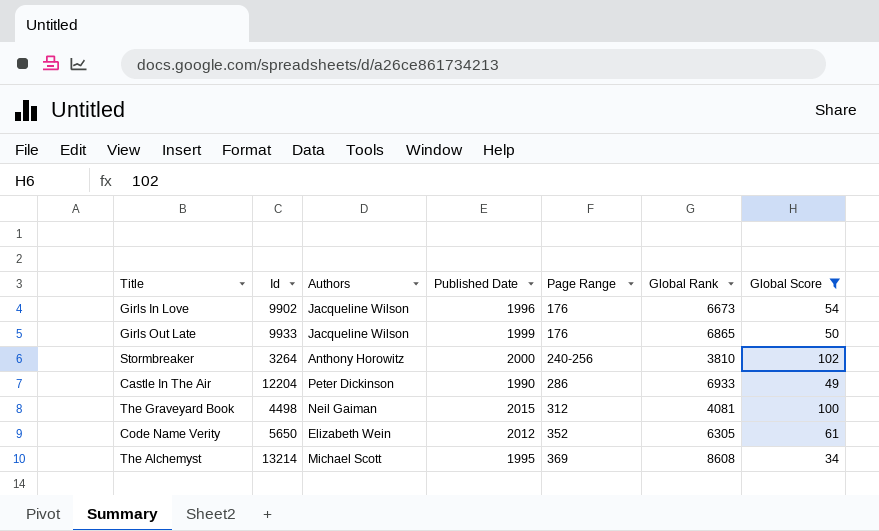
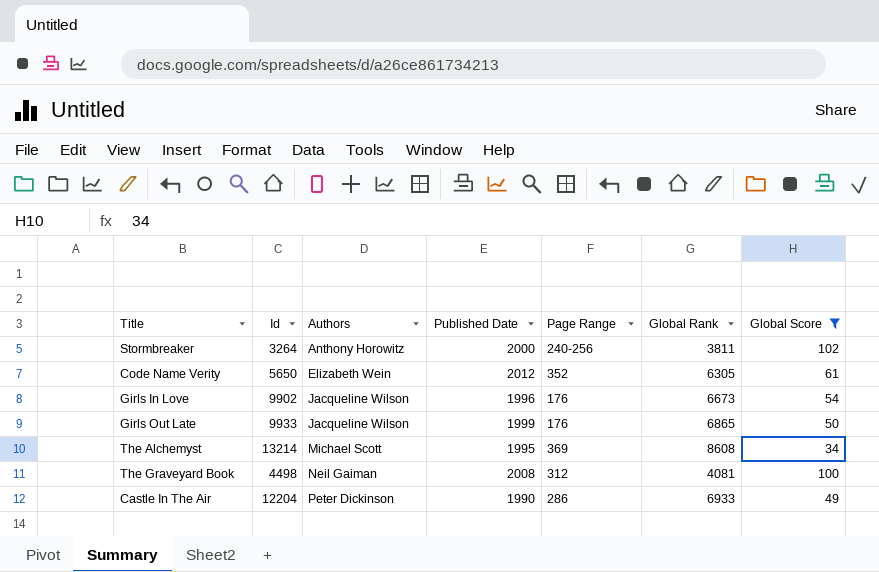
row order: Page Range ascending -> Authors ascending
Stormbreaker | Global Rank: 3810 -> 3811
The Graveyard Book | Published Date: 2015 -> 2008

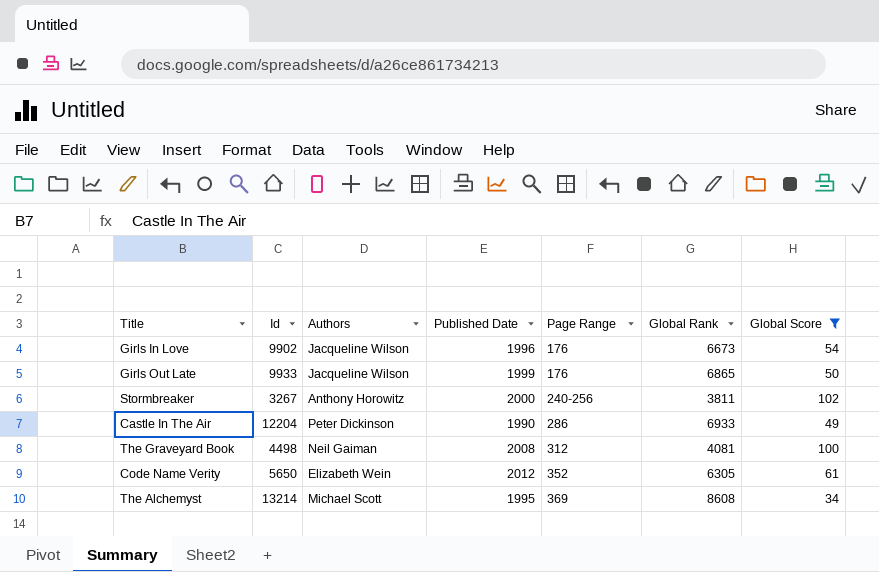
row order: Authors ascending -> Page Range ascending
Stormbreaker | Id: 3264 -> 3267

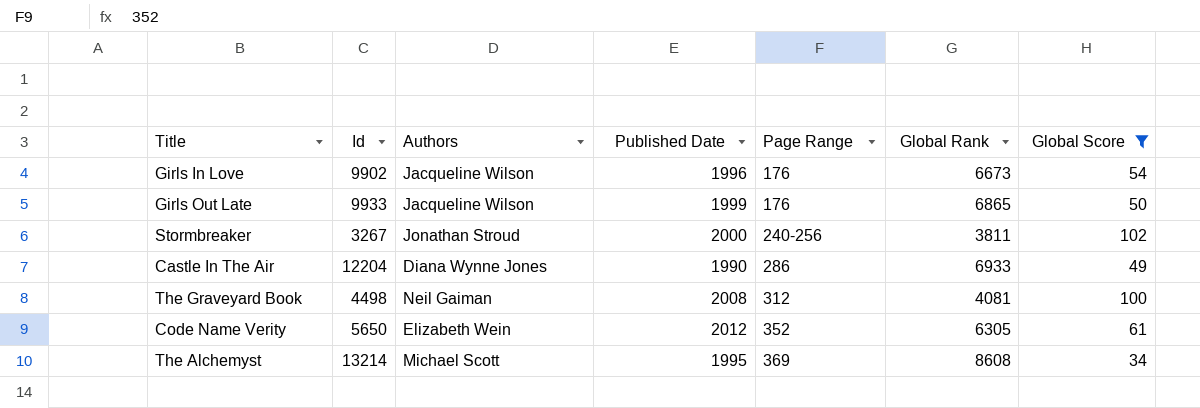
Stormbreaker | Authors: Anthony Horowitz -> Jonathan Stroud
Castle In The Air | Authors: Peter Dickinson -> Diana Wynne Jones

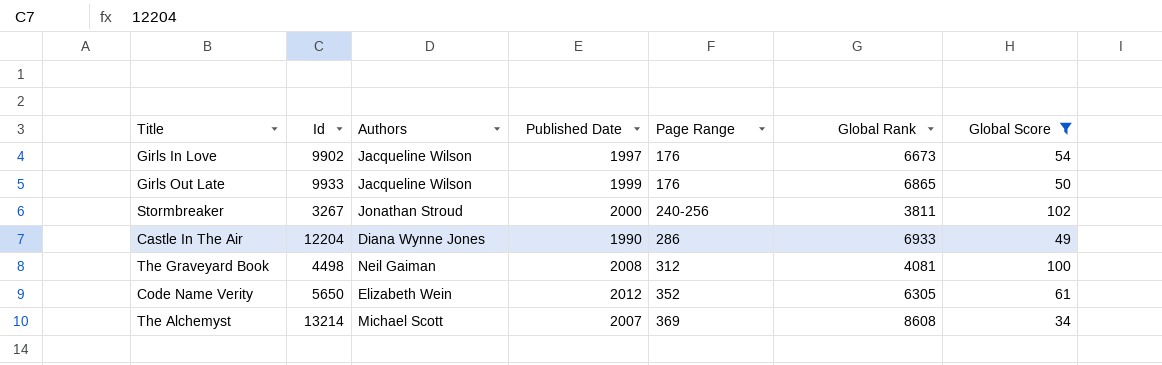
Girls In Love | Published Date: 1996 -> 1997
The Alchemyst | Published Date: 1995 -> 2007

